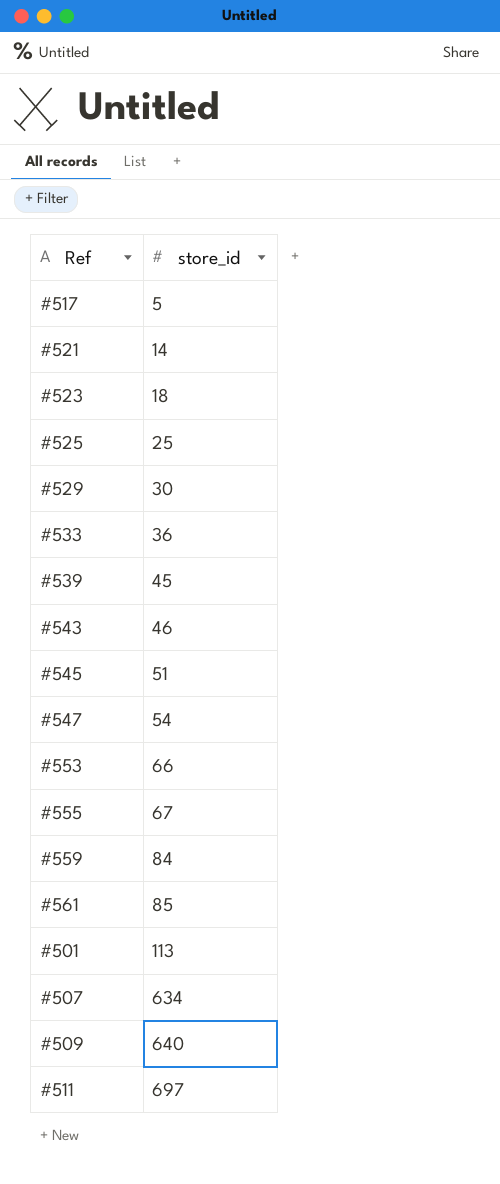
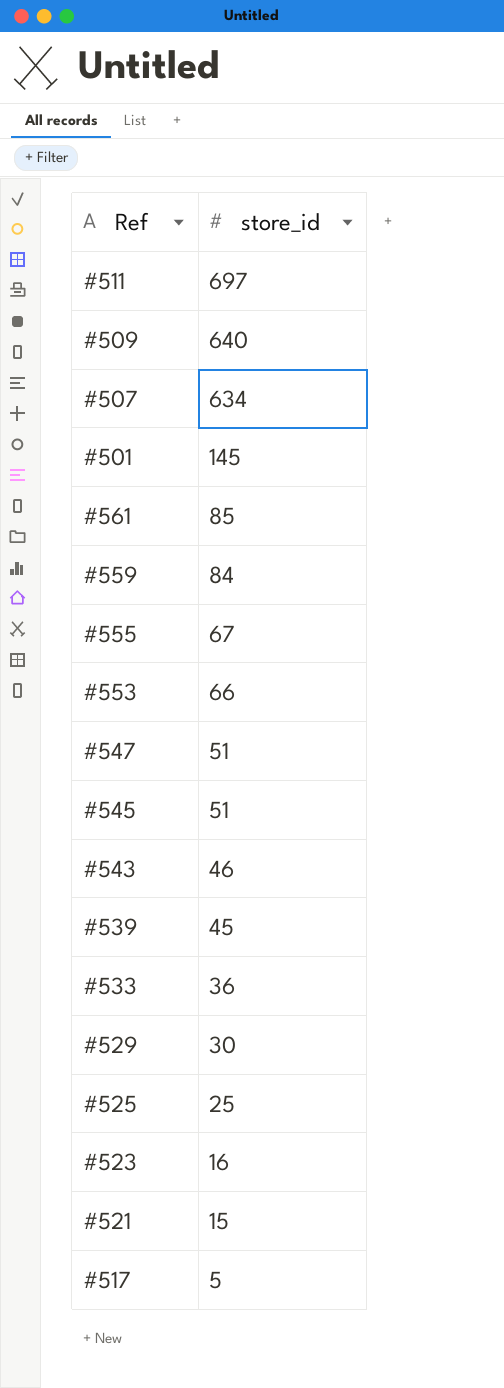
row order: store_id ascending -> store_id descending
#501 | store_id: 113 -> 145
#547 | store_id: 54 -> 51
#523 | store_id: 18 -> 16
#521 | store_id: 14 -> 15

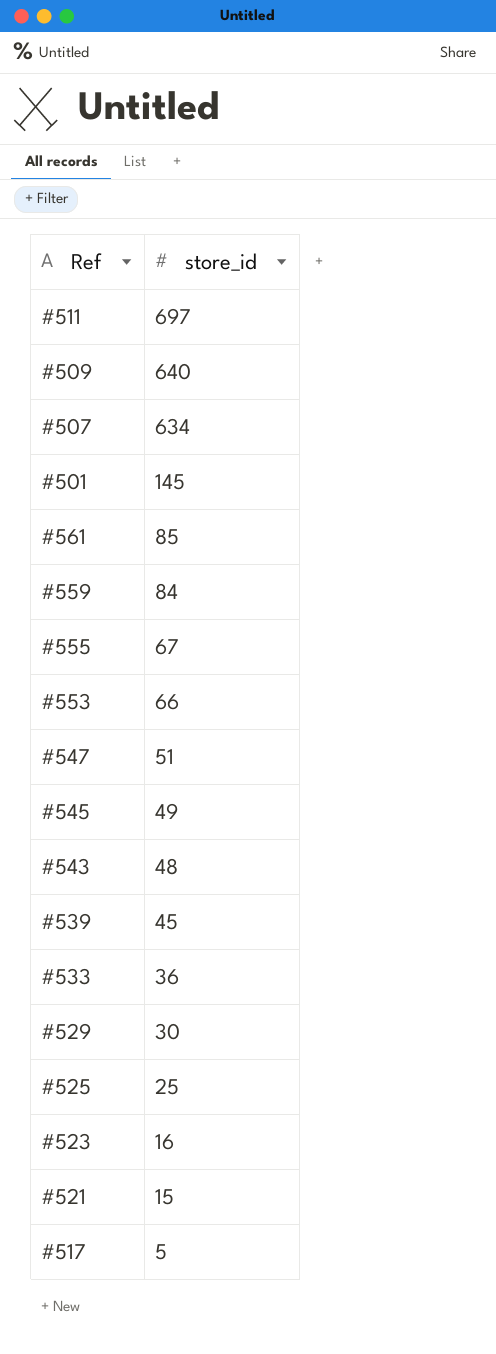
#545 | store_id: 51 -> 49
#543 | store_id: 46 -> 48

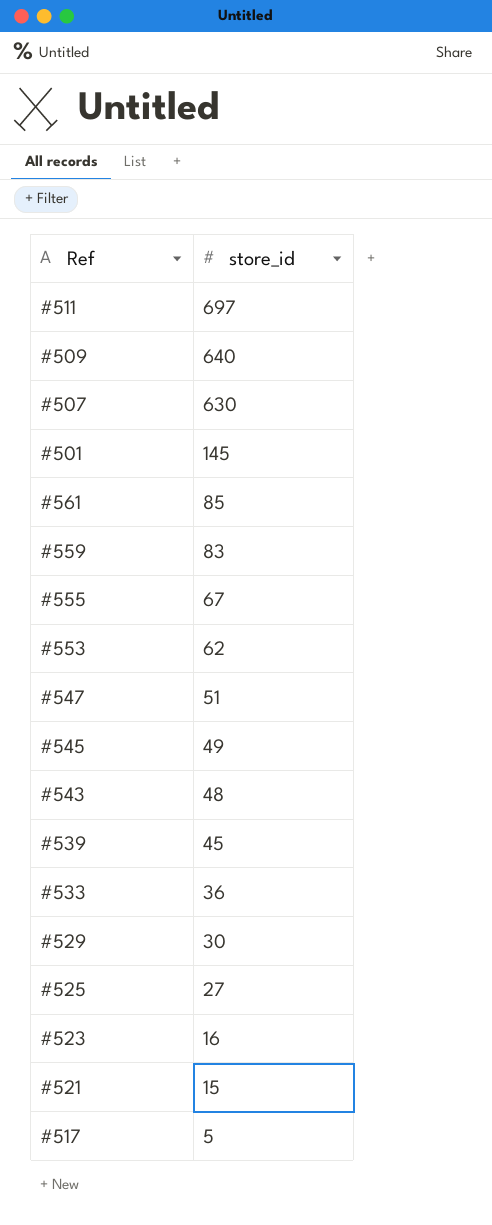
#507 | store_id: 634 -> 630
#559 | store_id: 84 -> 83
#553 | store_id: 66 -> 62
#525 | store_id: 25 -> 27

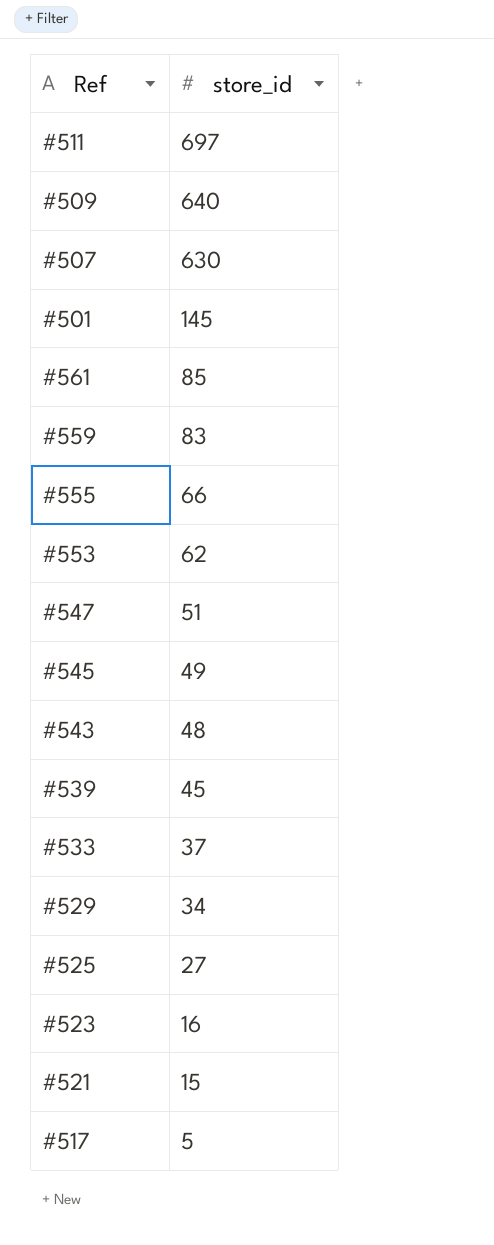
#555 | store_id: 67 -> 66
#533 | store_id: 36 -> 37
#529 | store_id: 30 -> 34

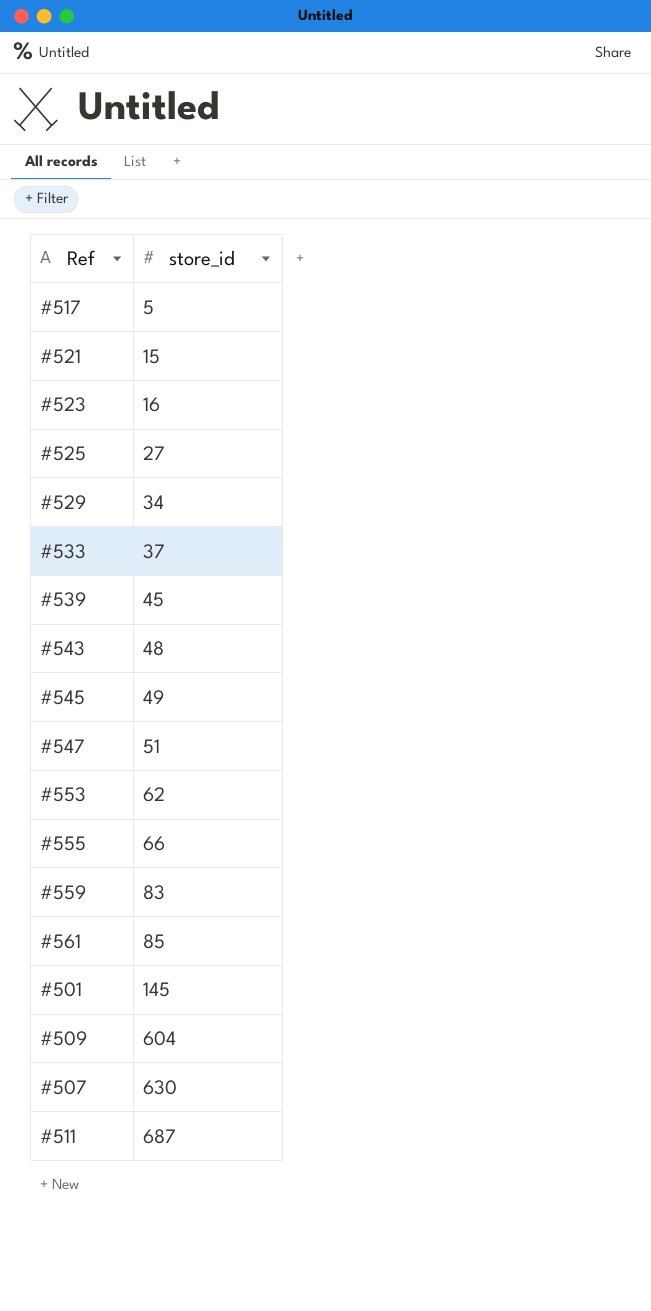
row order: store_id descending -> store_id ascending
#509 | store_id: 640 -> 604
#511 | store_id: 697 -> 687

